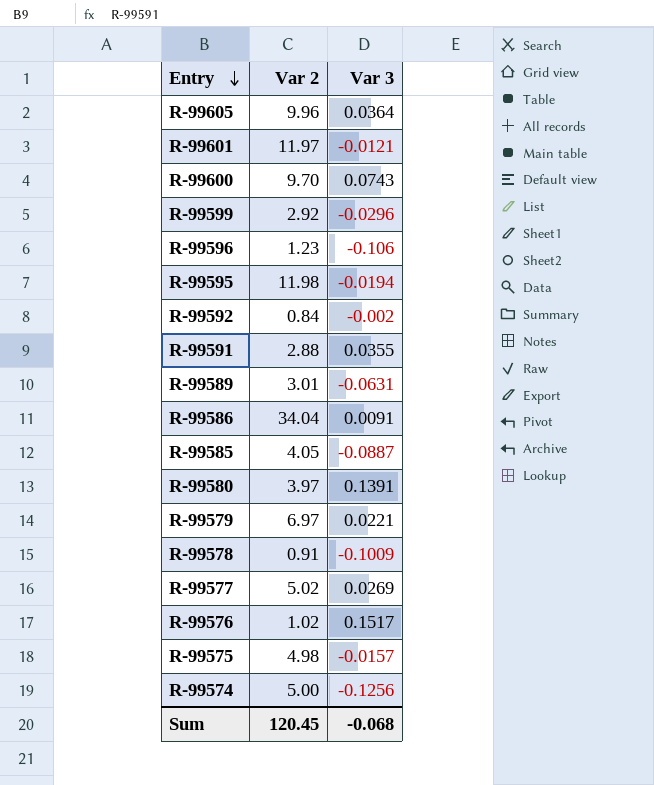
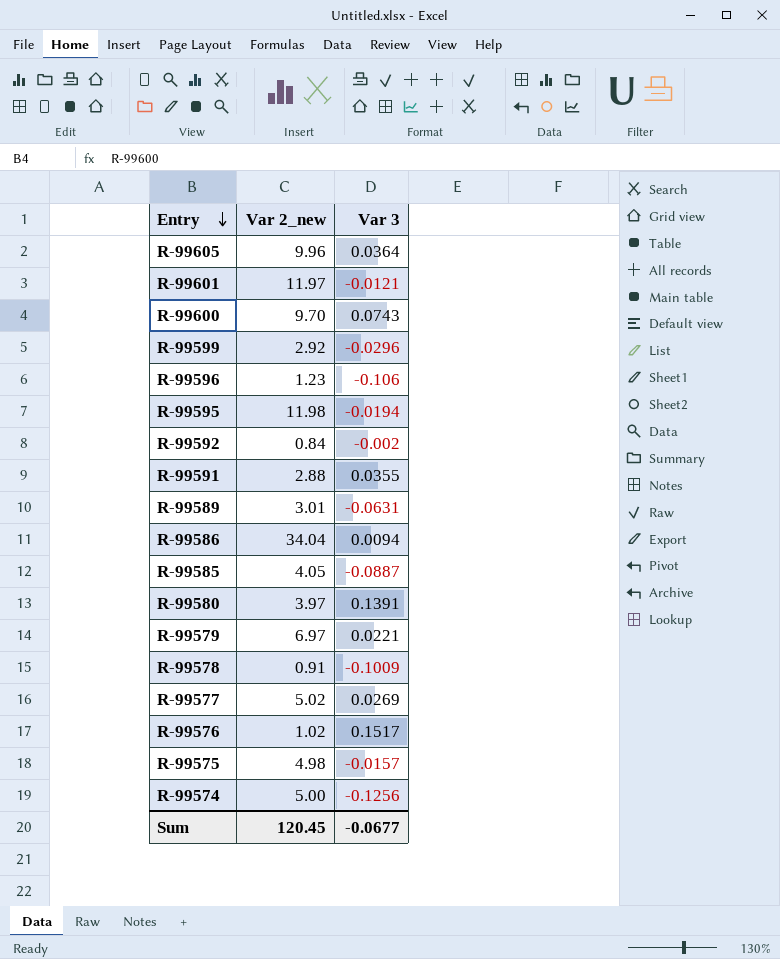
column name: Var 2 -> Var 2_new
R-99586 | Var 3: 0.0091 -> 0.0094
Sum | Var 3: -0.068 -> -0.0677

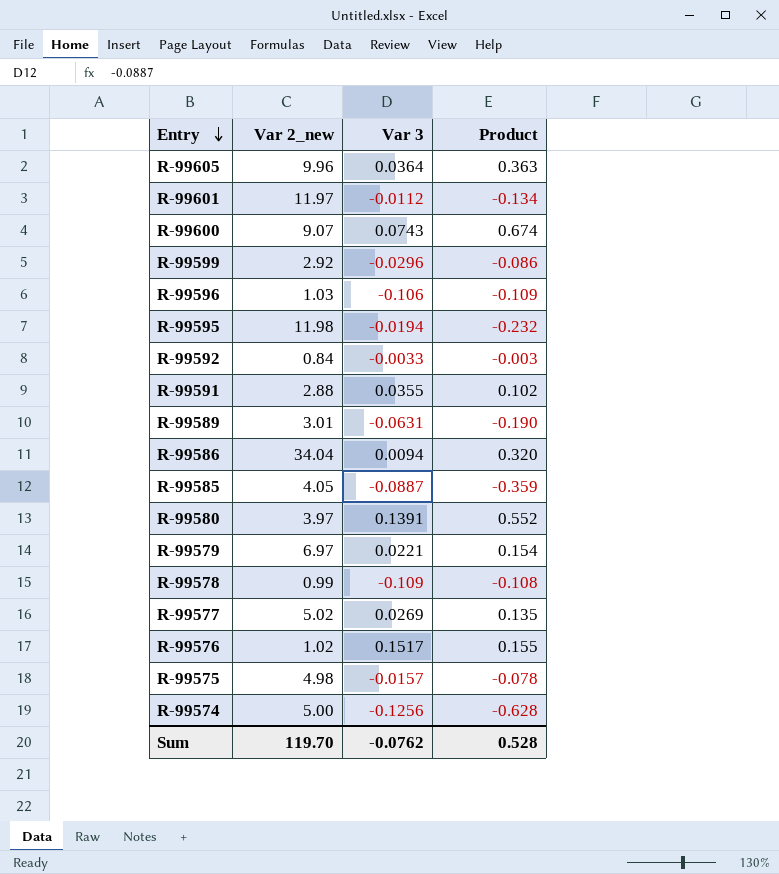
column Product | formula: none -> [Var 2_new] * [Var 3]
R-99601 | Var 3: -0.0121 -> -0.0112
R-99600 | Var 2_new: 9.70 -> 9.07
R-99596 | Var 2_new: 1.23 -> 1.03
R-99592 | Var 3: -0.002 -> -0.0033
R-99578 | Var 2_new: 0.91 -> 0.99
R-99578 | Var 3: -0.1009 -> -0.109
Sum | Var 2_new: 120.45 -> 119.70
Sum | Var 3: -0.0677 -> -0.0762

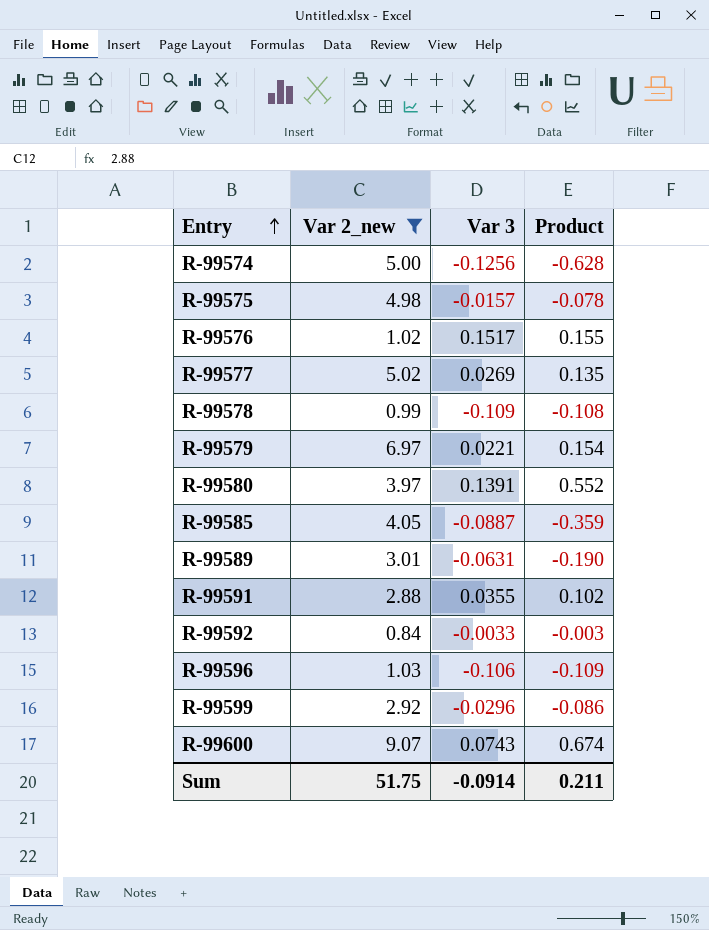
filter: none -> Var 2_new <= 9.07
row order: Entry descending -> Entry ascending
Sum | Var 2_new: 119.70 -> 51.75
Sum | Var 3: -0.0762 -> -0.0914
Sum | Product: 0.528 -> 0.211

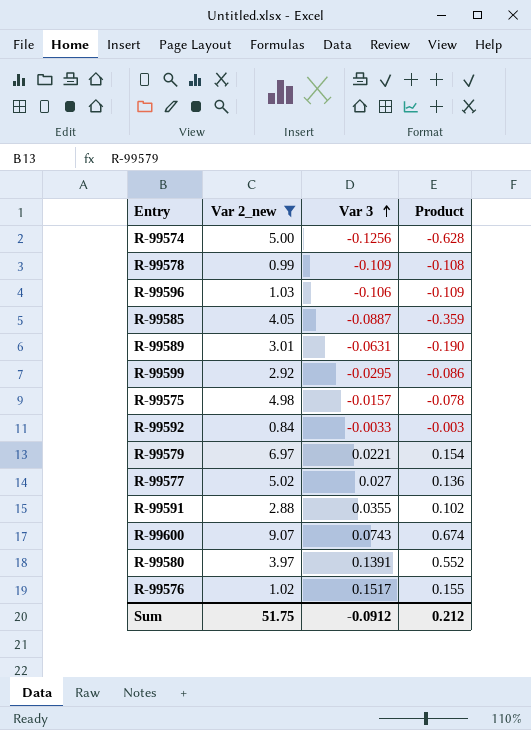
row order: Entry ascending -> Var 3 ascending
R-99599 | Var 3: -0.0296 -> -0.0295
R-99577 | Var 3: 0.0269 -> 0.027
R-99577 | Product: 0.135 -> 0.136
Sum | Var 3: -0.0914 -> -0.0912
Sum | Product: 0.211 -> 0.212

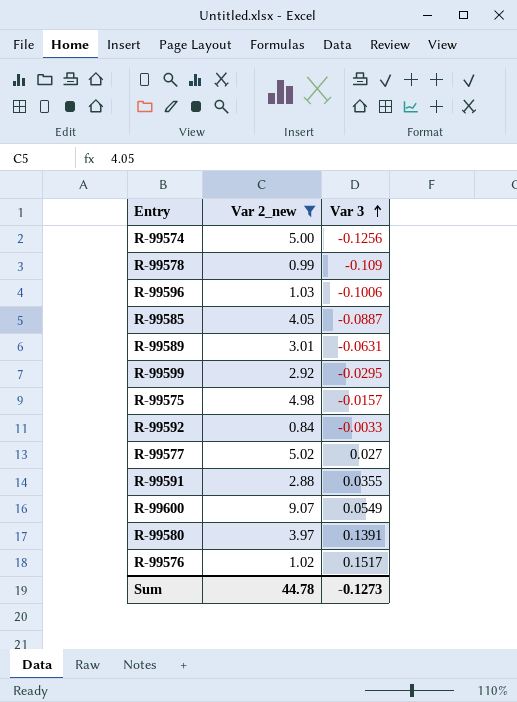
column Product | formula: [Var 2_new] * [Var 3] -> none
row R-99579: 6.97 | 0.0221 | 0.154 -> none
R-99596 | Var 3: -0.106 -> -0.1006
R-99600 | Var 3: 0.0743 -> 0.0549
Sum | Var 2_new: 51.75 -> 44.78
Sum | Var 3: -0.0912 -> -0.1273

